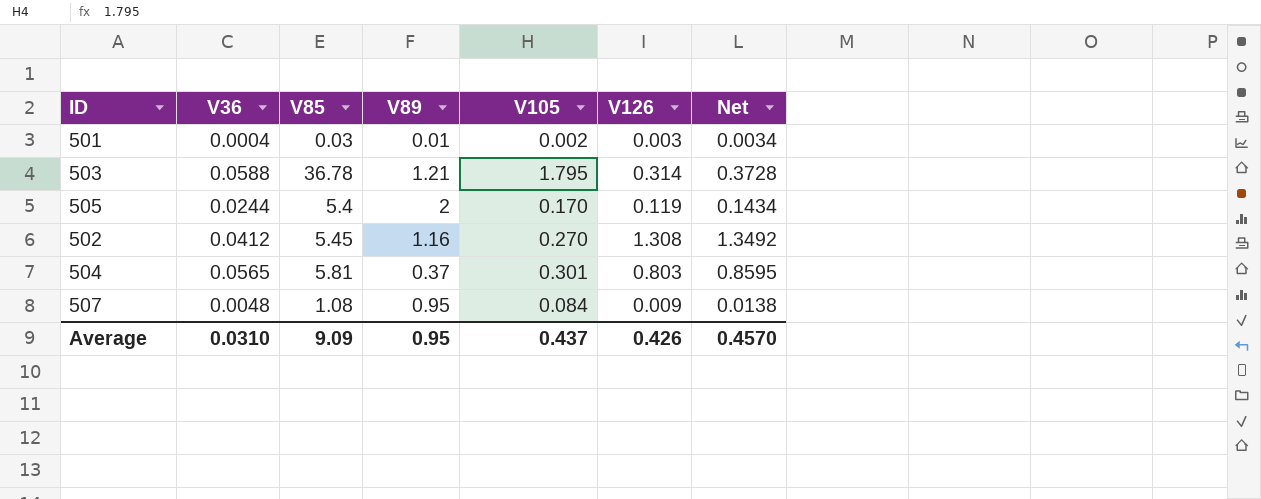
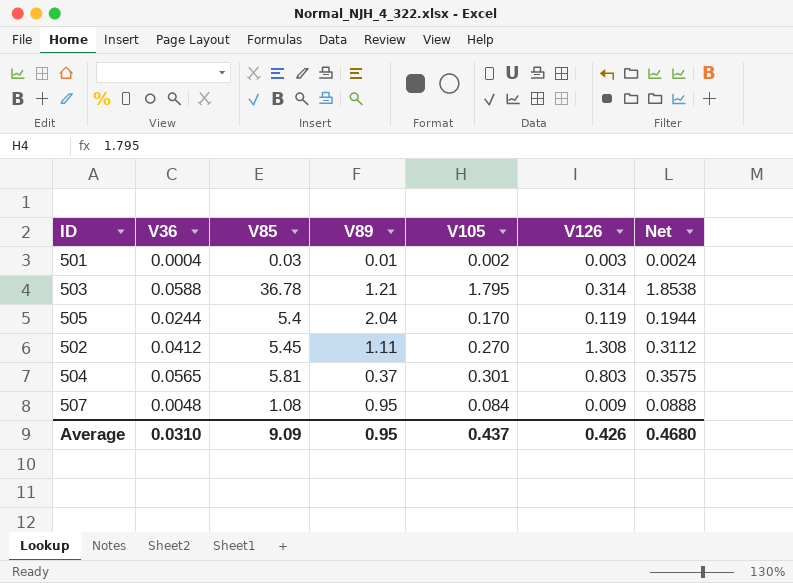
column Net | formula: [V36] + [V126] -> [V36] + [V105]
505 | V89: 2 -> 2.04
502 | V89: 1.16 -> 1.11
Average | Net: 0.4570 -> 0.4680

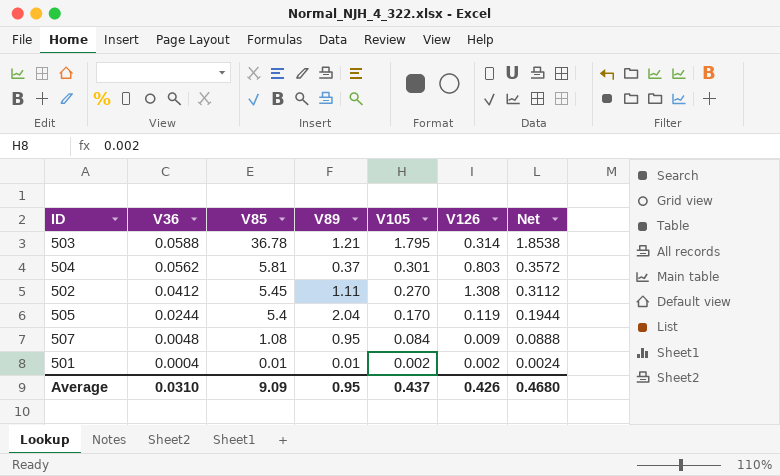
row order: none -> V36 descending
504 | V36: 0.0565 -> 0.0562
504 | Net: 0.3575 -> 0.3572
501 | V85: 0.03 -> 0.01
501 | V126: 0.003 -> 0.002

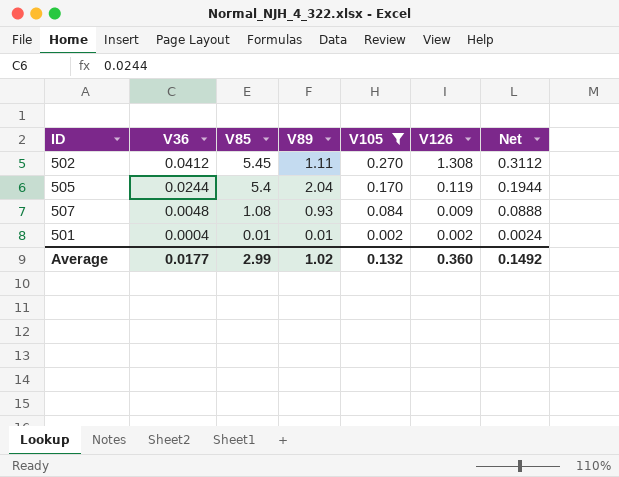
filter: none -> V105 <= 0.270
507 | V89: 0.95 -> 0.93
Average | V36: 0.0310 -> 0.0177
Average | V85: 9.09 -> 2.99
Average | V89: 0.95 -> 1.02
Average | V105: 0.437 -> 0.132
Average | V126: 0.426 -> 0.360
Average | Net: 0.4680 -> 0.1492

